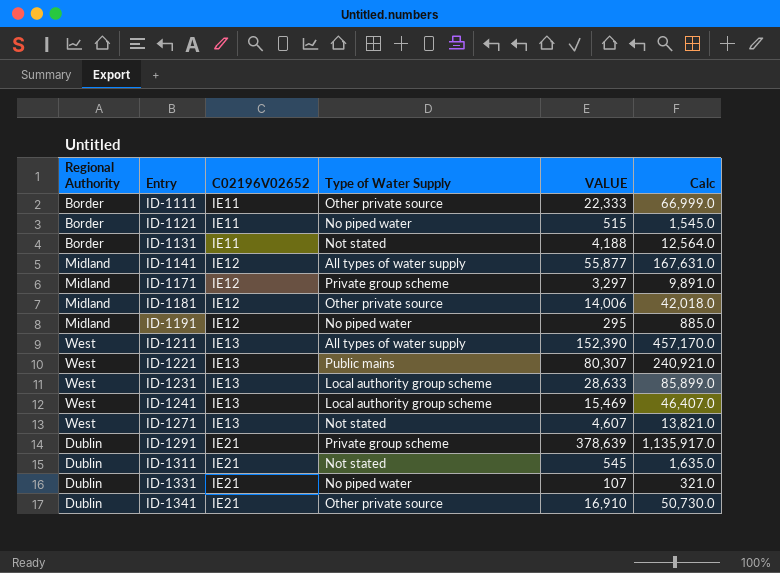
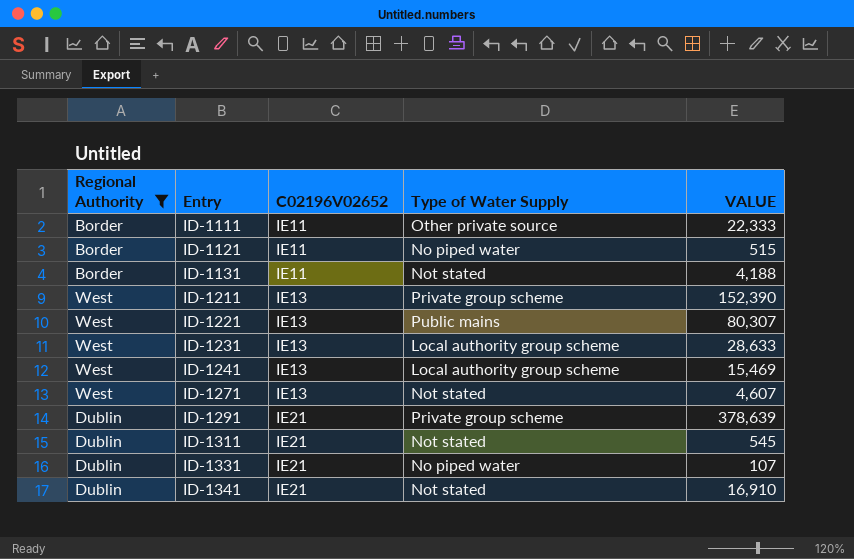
filter: none -> Regional Authority != Midland
column Calc | formula: [VALUE] * 3 -> none
ID-1211 | Type of Water Supply: All types of water supply -> Private group scheme
ID-1341 | Type of Water Supply: Other private source -> Not stated

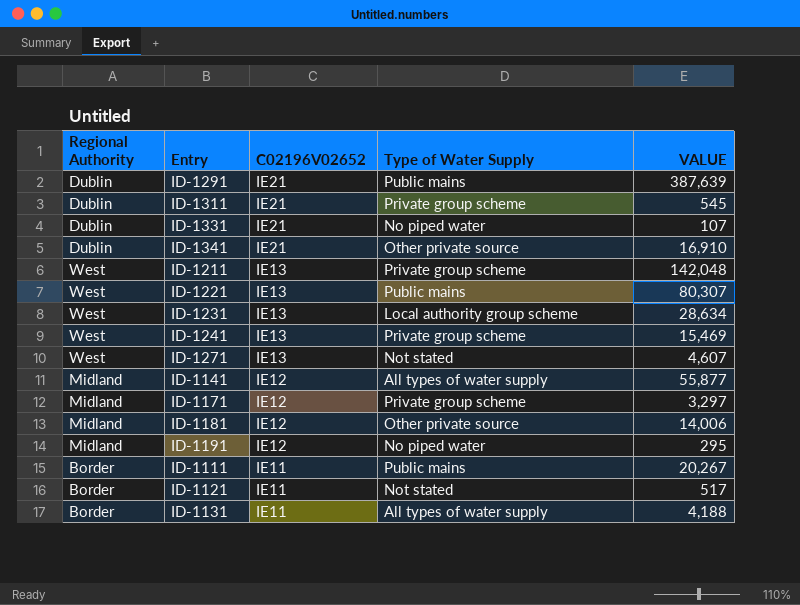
filter: Regional Authority != Midland -> none
row order: Entry ascending -> C02196V02652 descending
ID-1291 | Type of Water Supply: Private group scheme -> Public mains
ID-1291 | VALUE: 378,639 -> 387,639
ID-1311 | Type of Water Supply: Not stated -> Private group scheme
ID-1341 | Type of Water Supply: Not stated -> Other private source
ID-1211 | VALUE: 152,390 -> 142,048
ID-1231 | VALUE: 28,633 -> 28,634
ID-1241 | Type of Water Supply: Local authority group scheme -> Private group scheme
ID-1111 | Type of Water Supply: Other private source -> Public mains
ID-1111 | VALUE: 22,333 -> 20,267
ID-1121 | Type of Water Supply: No piped water -> Not stated
ID-1121 | VALUE: 515 -> 517
ID-1131 | Type of Water Supply: Not stated -> All types of water supply

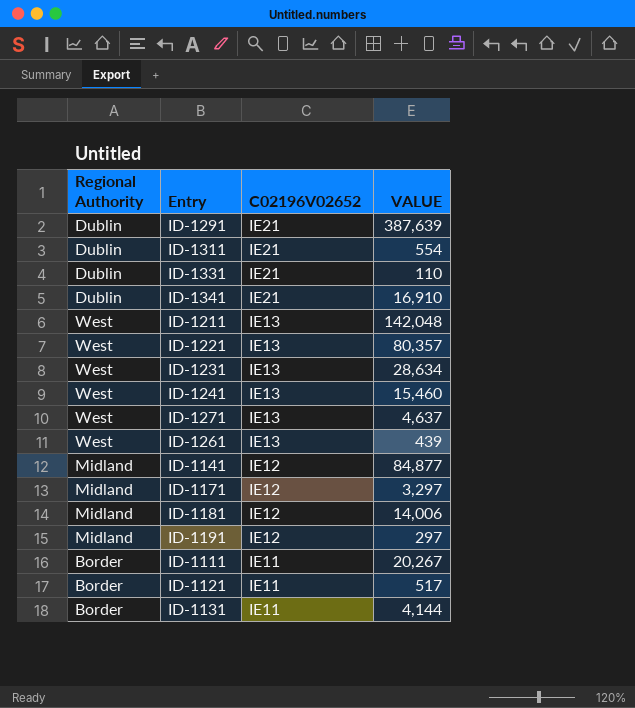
column Type of Water Supply | position: 4 -> none
ID-1311 | VALUE: 545 -> 554
ID-1331 | VALUE: 107 -> 110
ID-1221 | VALUE: 80,307 -> 80,357
ID-1241 | VALUE: 15,469 -> 15,460
ID-1271 | VALUE: 4,607 -> 4,637
row ID-1261: none -> West | IE13 | 439
ID-1141 | VALUE: 55,877 -> 84,877
ID-1191 | VALUE: 295 -> 297
ID-1131 | VALUE: 4,188 -> 4,144

